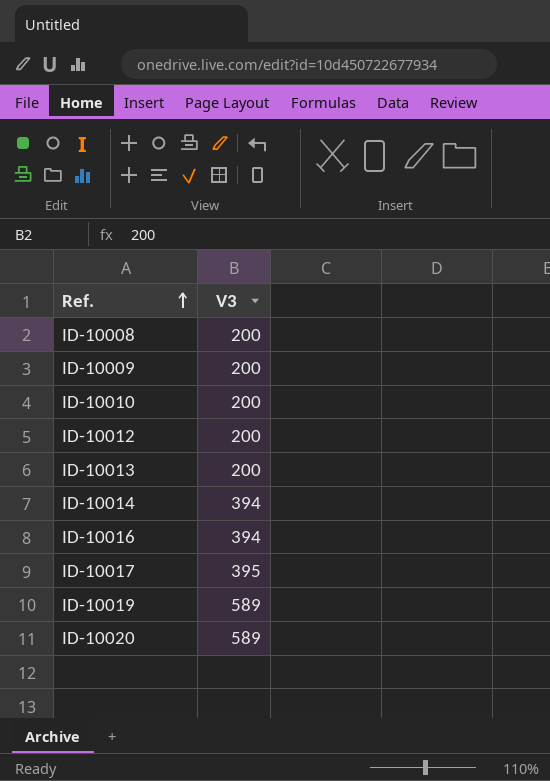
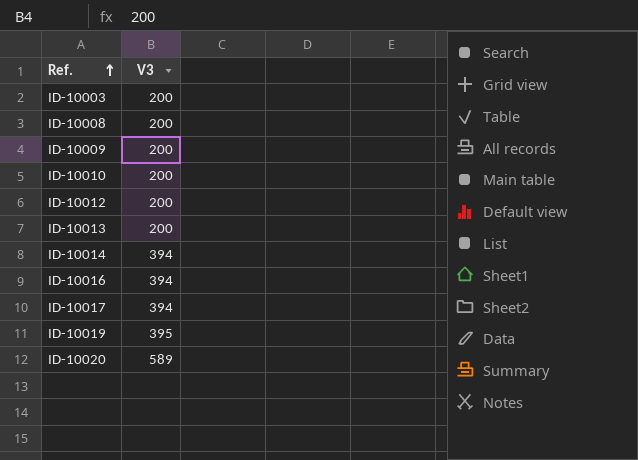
row ID-10003: none -> 200
ID-10017 | V3: 395 -> 394
ID-10019 | V3: 589 -> 395

